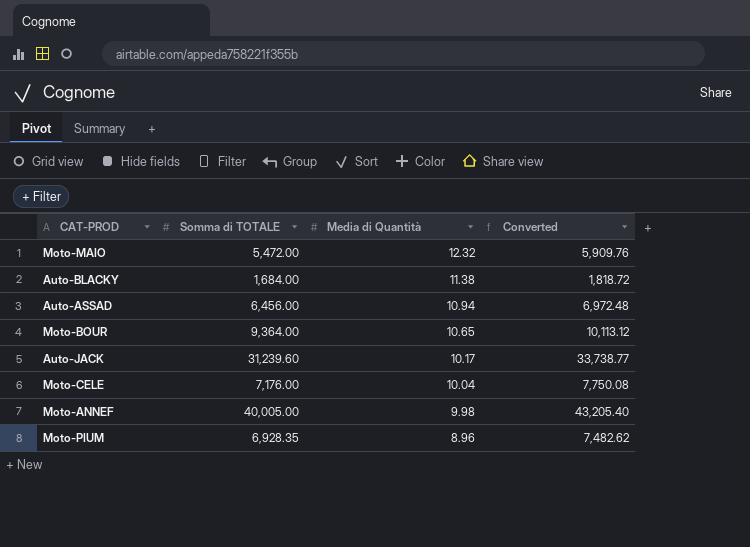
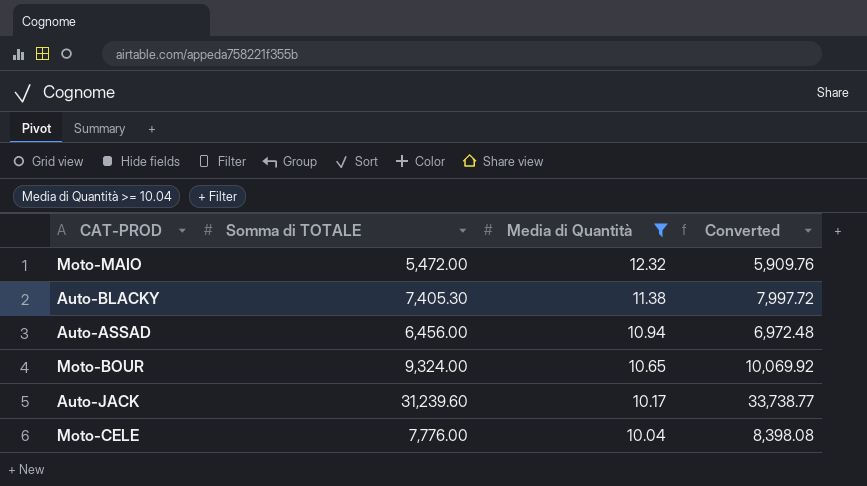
filter: none -> Media di Quantità >= 10.04
Auto-BLACKY | Somma di TOTALE: 1,684.00 -> 7,405.30
Auto-BLACKY | Converted: 1,818.72 -> 7,997.72
Moto-BOUR | Somma di TOTALE: 9,364.00 -> 9,324.00
Moto-BOUR | Converted: 10,113.12 -> 10,069.92
Moto-CELE | Somma di TOTALE: 7,176.00 -> 7,776.00
Moto-CELE | Converted: 7,750.08 -> 8,398.08

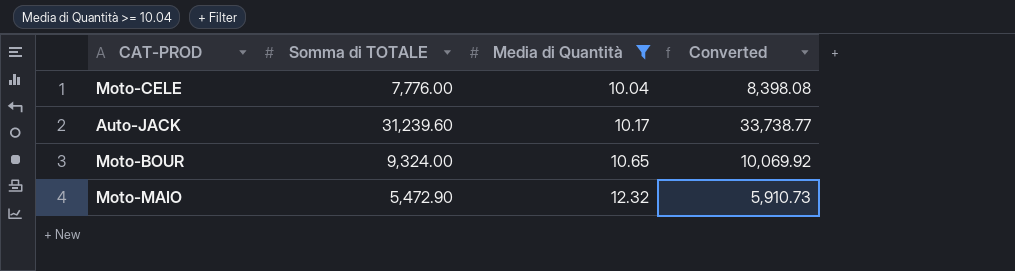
row order: Media di Quantità descending -> Media di Quantità ascending
row Auto-BLACKY: 7,405.30 | 11.38 | 7,997.72 -> none
row Auto-ASSAD: 6,456.00 | 10.94 | 6,972.48 -> none
Moto-MAIO | Somma di TOTALE: 5,472.00 -> 5,472.90
Moto-MAIO | Converted: 5,909.76 -> 5,910.73

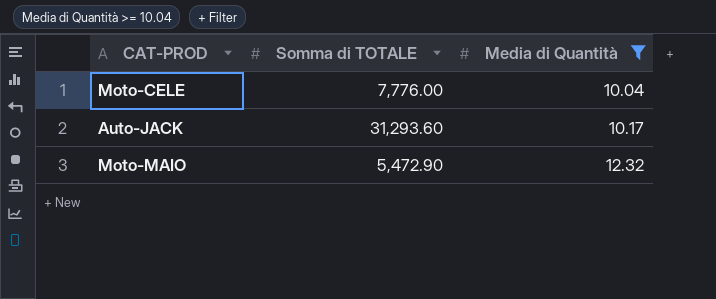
column Converted | formula: [Somma di TOTALE] * 1.08 -> none
row Moto-BOUR: 9,324.00 | 10.65 | 10,069.92 -> none
Auto-JACK | Somma di TOTALE: 31,239.60 -> 31,293.60

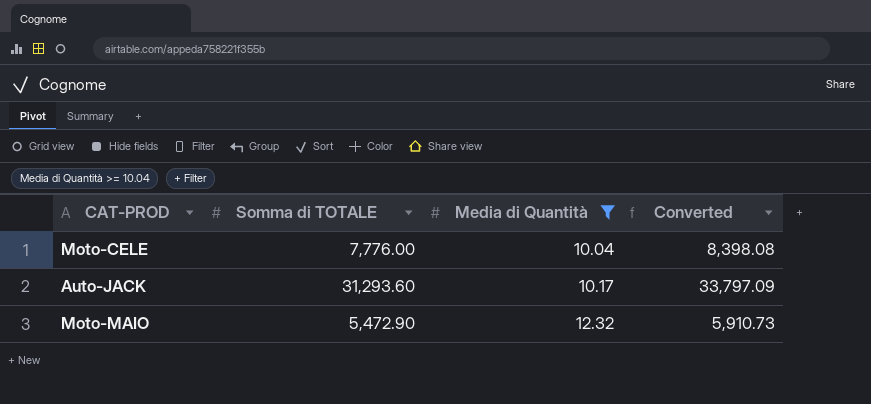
column Converted | formula: none -> [Somma di TOTALE] * 1.08

